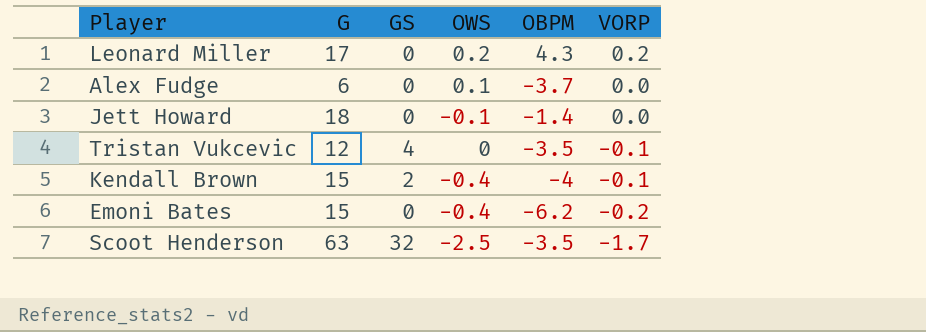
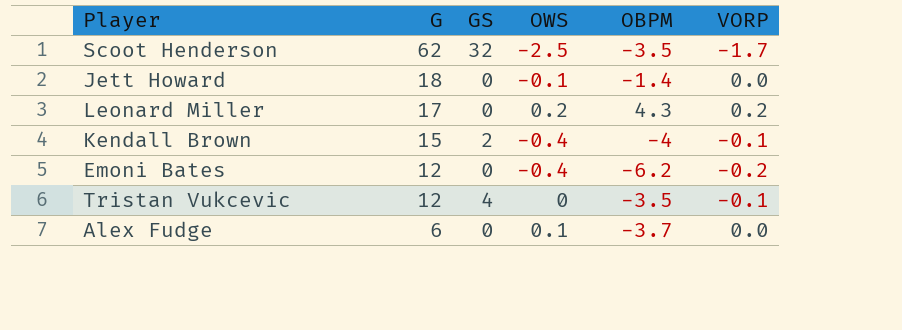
row order: VORP descending -> G descending
Scoot Henderson | G: 63 -> 62
Emoni Bates | G: 15 -> 12

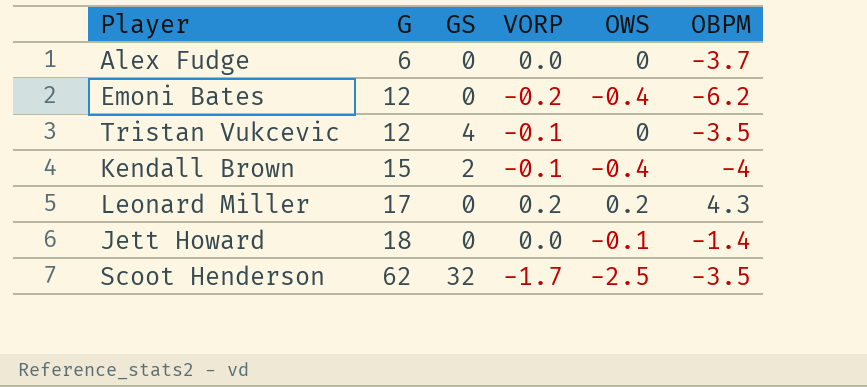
row order: G descending -> G ascending
column VORP | position: 6 -> 4
Alex Fudge | OWS: 0.1 -> 0

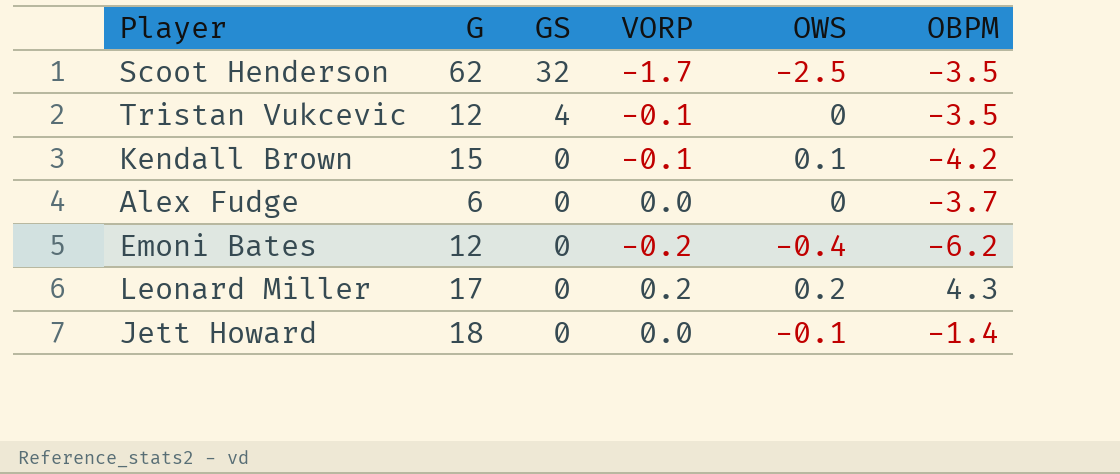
row order: G ascending -> GS descending
Kendall Brown | GS: 2 -> 0
Kendall Brown | OWS: -0.4 -> 0.1
Kendall Brown | OBPM: -4 -> -4.2

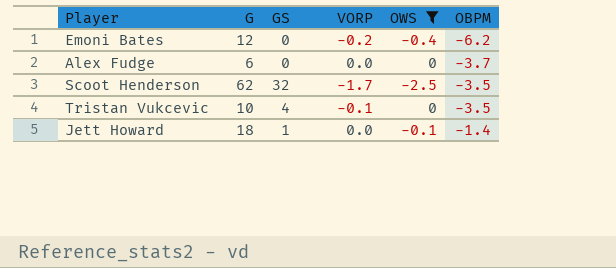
filter: none -> OWS <= 0
row order: GS descending -> OBPM ascending
Tristan Vukcevic | G: 12 -> 10
Jett Howard | GS: 0 -> 1

